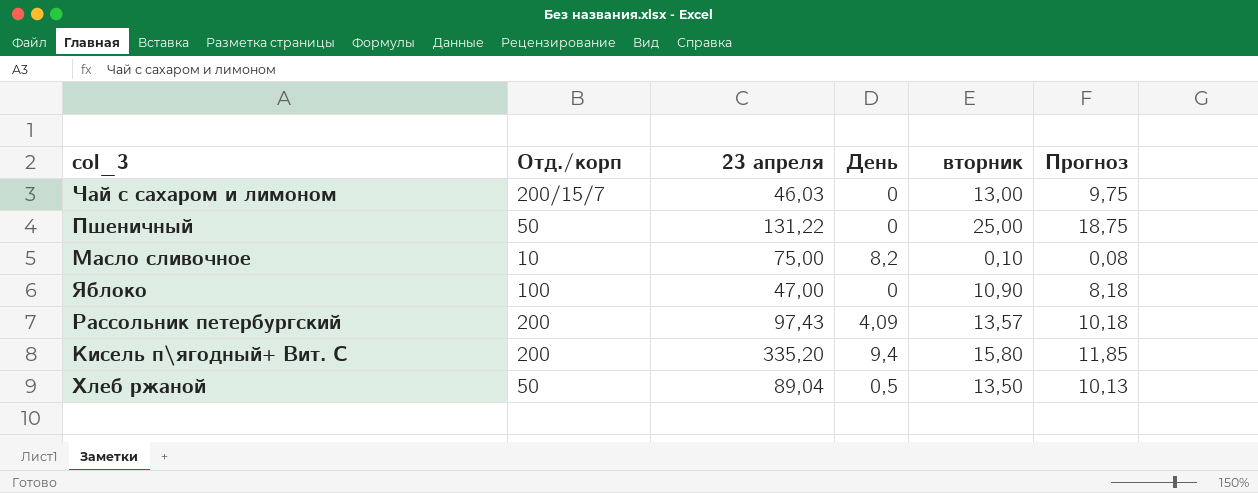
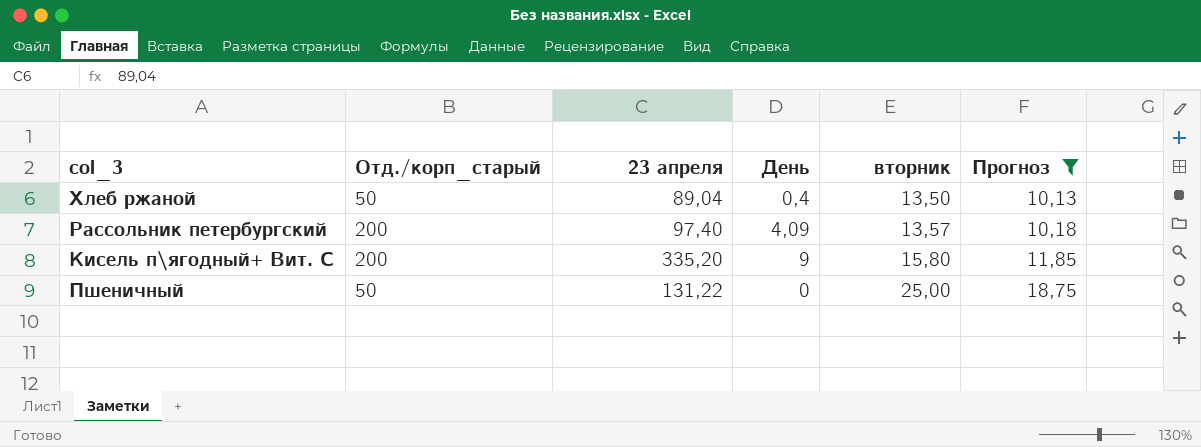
filter: none -> Прогноз >= 10,13
row order: none -> вторник ascending
column name: Отд./корп -> Отд./корп_старый
Хлеб ржаной | День: 0,5 -> 0,4
Рассольник петербургский | 23 апреля: 97,43 -> 97,40
Кисель п\ягодный+ Вит. С | День: 9,4 -> 9

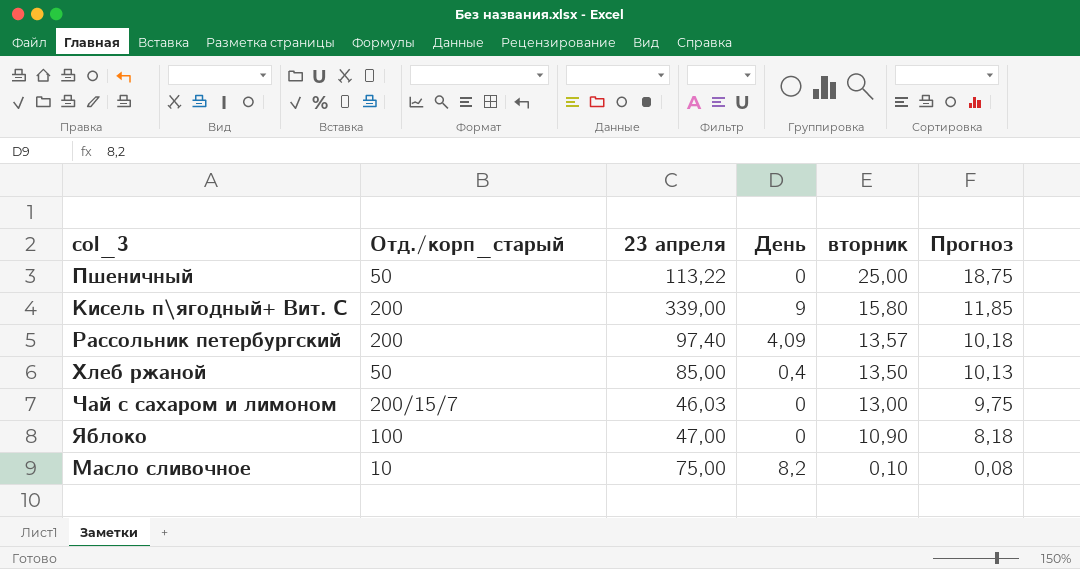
filter: Прогноз >= 10,13 -> none
row order: вторник ascending -> вторник descending
Пшеничный | 23 апреля: 131,22 -> 113,22
Кисель п\ягодный+ Вит. С | 23 апреля: 335,20 -> 339,00
Хлеб ржаной | 23 апреля: 89,04 -> 85,00

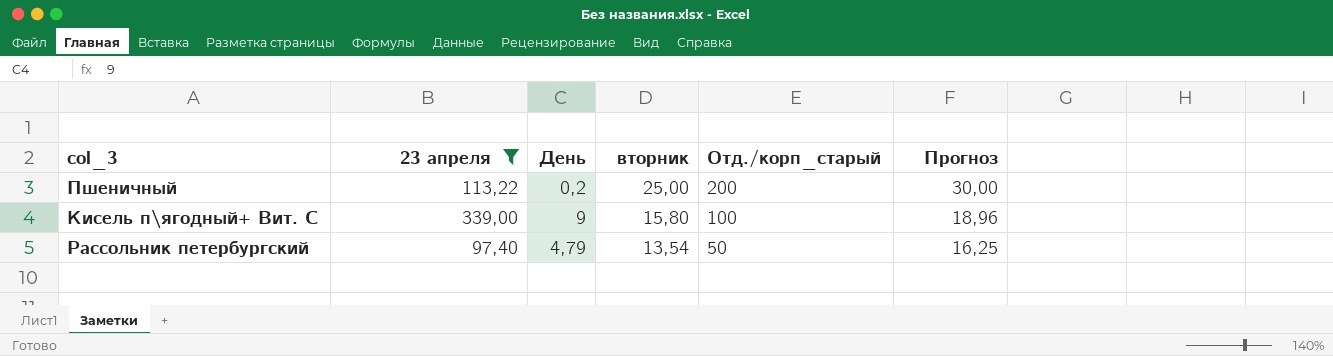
filter: none -> 23 апреля >= 97,40
column Отд./корп_старый | position: 2 -> 5
column Прогноз | formula: [вторник] * 0,75 -> [вторник] * 1,2
Пшеничный | День: 0 -> 0,2
Пшеничный | Отд./корп_старый: 50 -> 200
Кисель п\ягодный+ Вит. С | Отд./корп_старый: 200 -> 100
Рассольник петербургский | День: 4,09 -> 4,79
Рассольник петербургский | вторник: 13,57 -> 13,54
Рассольник петербургский | Отд./корп_старый: 200 -> 50

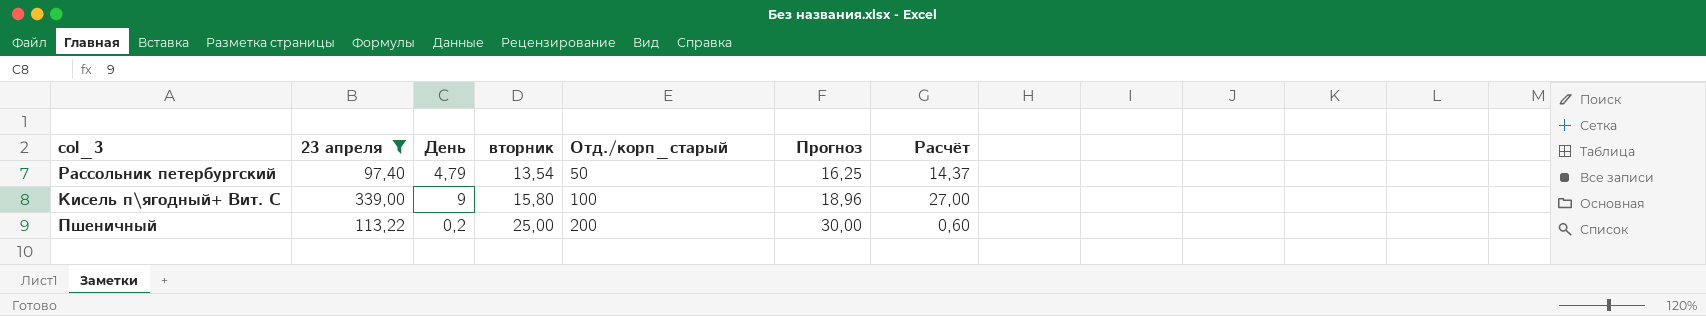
row order: вторник descending -> вторник ascending
column Расчёт | formula: none -> [День] * 3

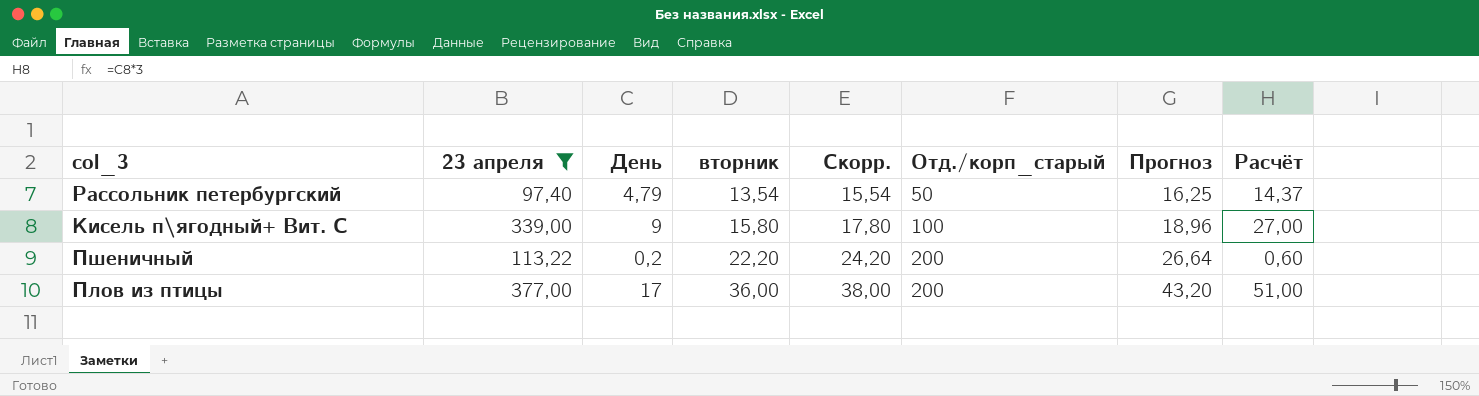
column Скорр. | formula: none -> [вторник] + 2
Пшеничный | вторник: 25,00 -> 22,20
Пшеничный | Прогноз: 30,00 -> 26,64
row Плов из птицы: none -> 377,00 | 17 | 36,00 | 38,00 | 200 | 43,20 | 51,00

